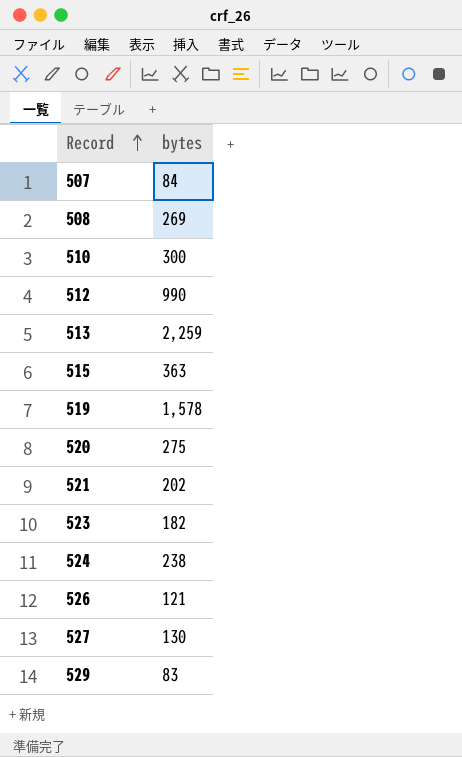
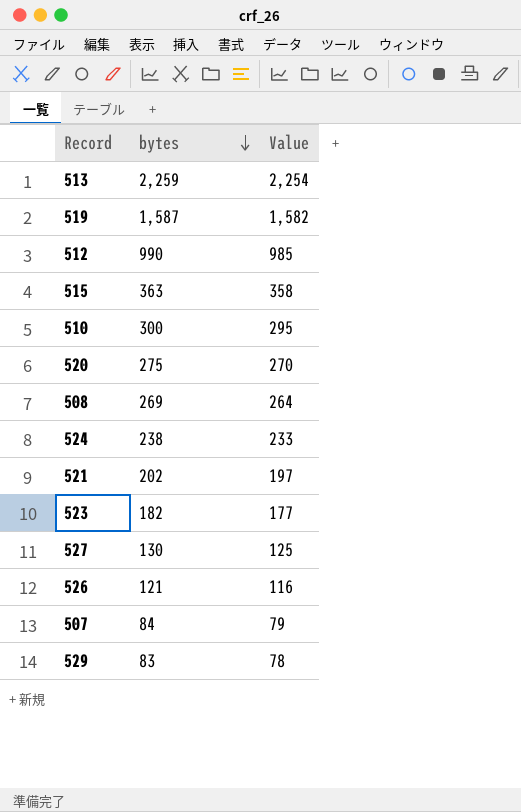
row order: Record ascending -> bytes descending
column Value | formula: none -> [bytes] - 5
519 | bytes: 1,578 -> 1,587

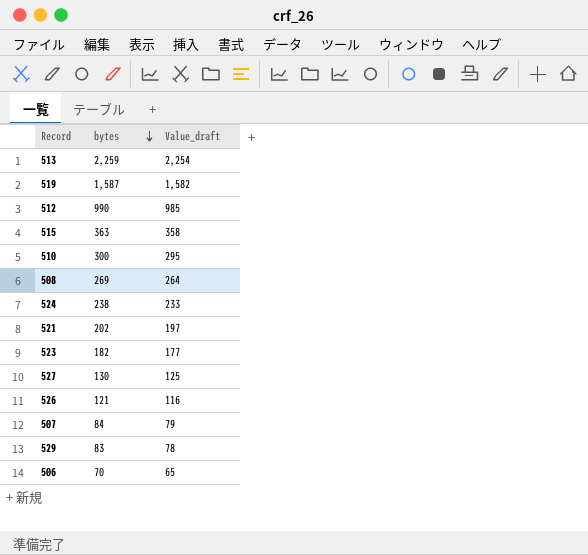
column name: Value -> Value_draft
row 520: 275 | 270 -> none
row 506: none -> 70 | 65

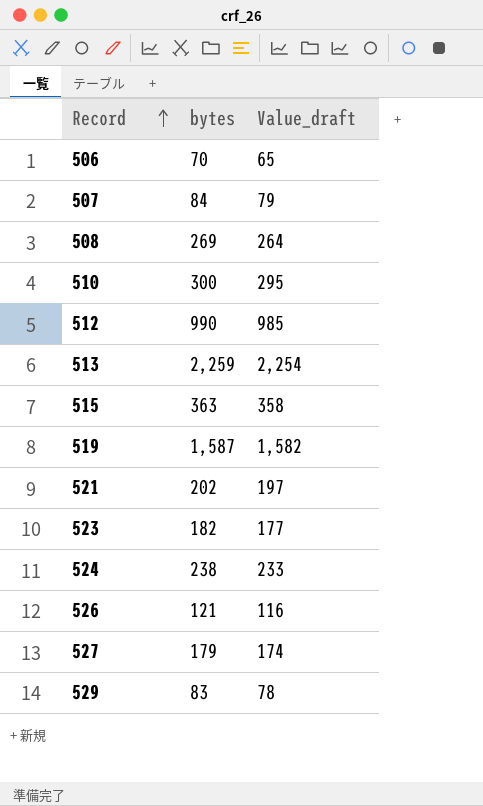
row order: bytes descending -> Record ascending
527 | bytes: 130 -> 179
527 | Value_draft: 125 -> 174

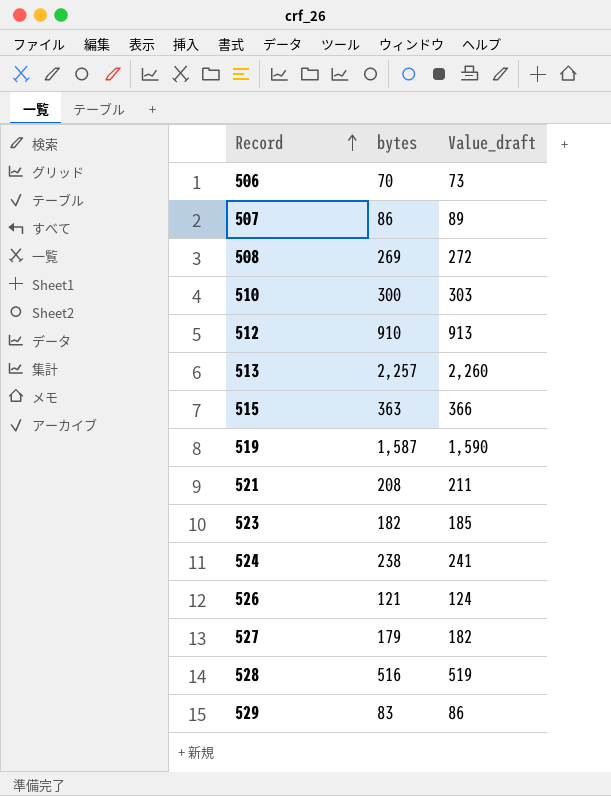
column Value_draft | formula: [bytes] - 5 -> [bytes] + 3
507 | bytes: 84 -> 86
512 | bytes: 990 -> 910
513 | bytes: 2,259 -> 2,257
521 | bytes: 202 -> 208
row 528: none -> 516 | 519

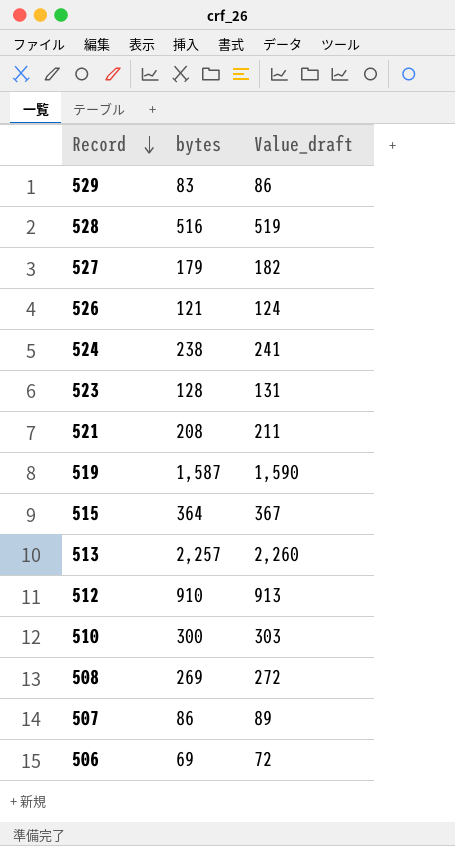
row order: Record ascending -> Record descending
523 | bytes: 182 -> 128
523 | Value_draft: 185 -> 131
515 | bytes: 363 -> 364
515 | Value_draft: 366 -> 367
506 | bytes: 70 -> 69
506 | Value_draft: 73 -> 72

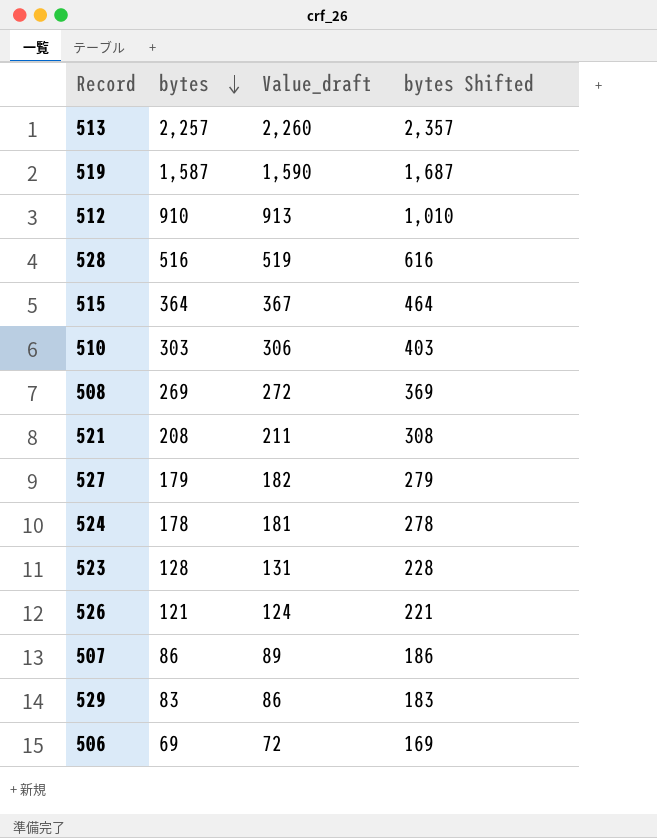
row order: Record descending -> bytes descending
column bytes Shifted | formula: none -> [bytes] + 100
510 | bytes: 300 -> 303
510 | Value_draft: 303 -> 306
524 | bytes: 238 -> 178
524 | Value_draft: 241 -> 181

